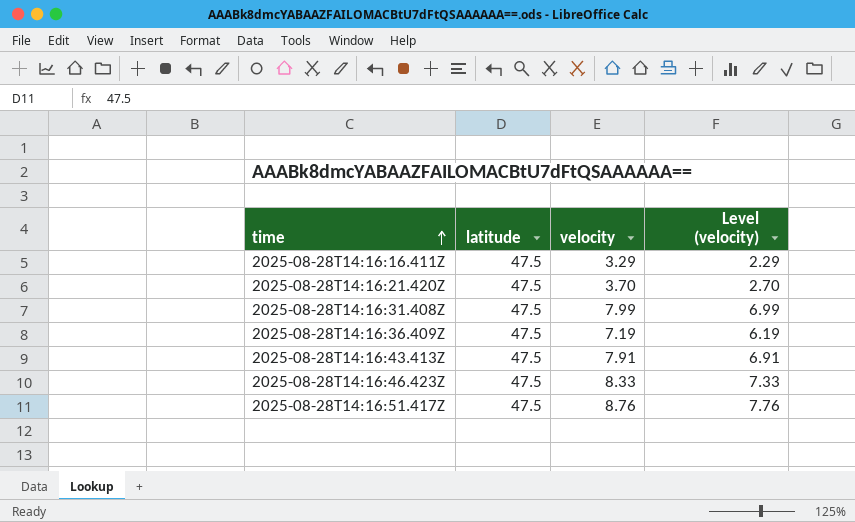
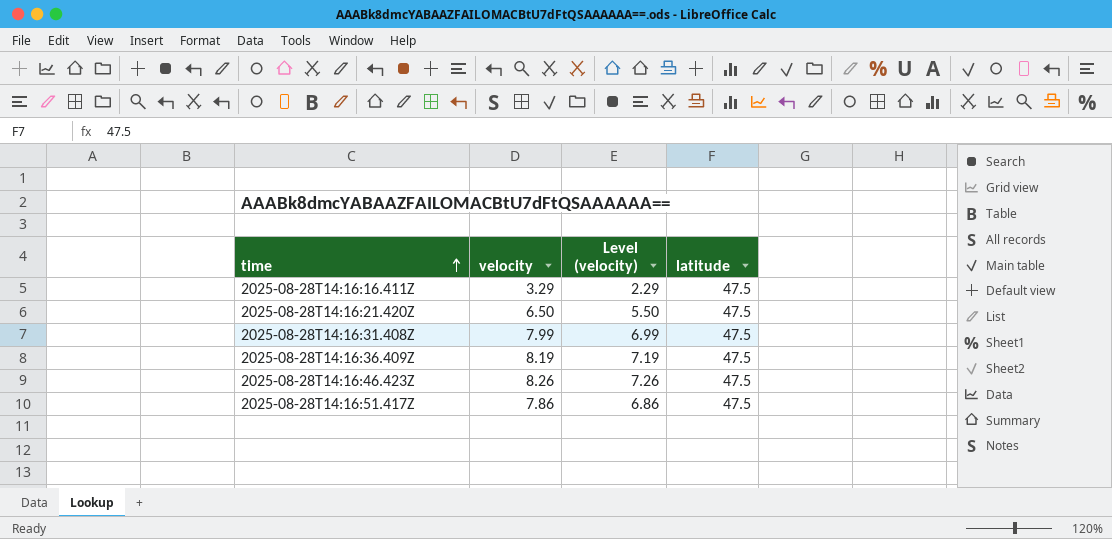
column latitude | position: 2 -> 4
row 2025-08-28T14:16:43.413Z: 47.5 | 7.91 | 6.91 -> none
2025-08-28T14:16:21.420Z | velocity: 3.70 -> 6.50
2025-08-28T14:16:21.420Z | Level (velocity): 2.70 -> 5.50
2025-08-28T14:16:36.409Z | velocity: 7.19 -> 8.19
2025-08-28T14:16:36.409Z | Level (velocity): 6.19 -> 7.19
2025-08-28T14:16:46.423Z | velocity: 8.33 -> 8.26
2025-08-28T14:16:46.423Z | Level (velocity): 7.33 -> 7.26
2025-08-28T14:16:51.417Z | velocity: 8.76 -> 7.86
2025-08-28T14:16:51.417Z | Level (velocity): 7.76 -> 6.86

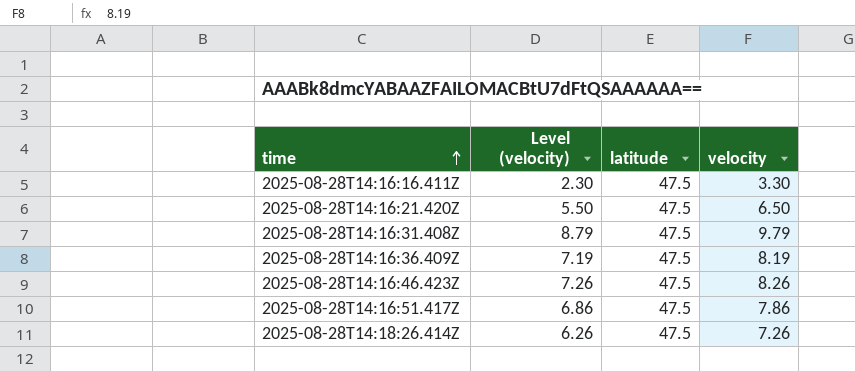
column velocity | position: 2 -> 4
2025-08-28T14:16:16.411Z | Level (velocity): 2.29 -> 2.30
2025-08-28T14:16:16.411Z | velocity: 3.29 -> 3.30
2025-08-28T14:16:31.408Z | Level (velocity): 6.99 -> 8.79
2025-08-28T14:16:31.408Z | velocity: 7.99 -> 9.79
row 2025-08-28T14:18:26.414Z: none -> 6.26 | 47.5 | 7.26

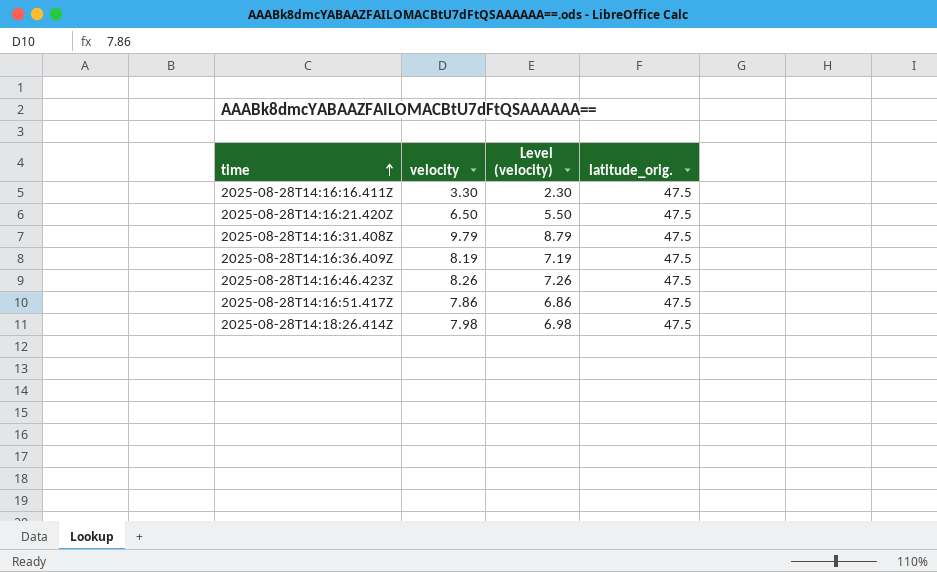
column velocity | position: 4 -> 2
column name: latitude -> latitude_orig.
2025-08-28T14:18:26.414Z | velocity: 7.26 -> 7.98
2025-08-28T14:18:26.414Z | Level (velocity): 6.26 -> 6.98

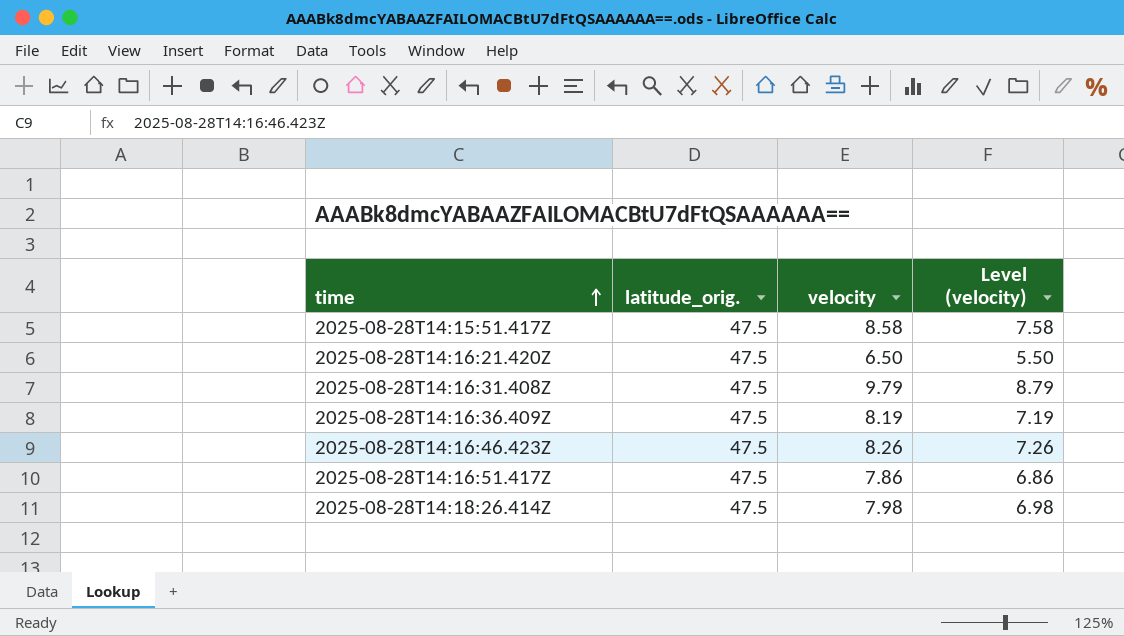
column latitude_orig. | position: 4 -> 2
row 2025-08-28T14:16:16.411Z: 3.30 | 2.30 | 47.5 -> none
row 2025-08-28T14:15:51.417Z: none -> 47.5 | 8.58 | 7.58

